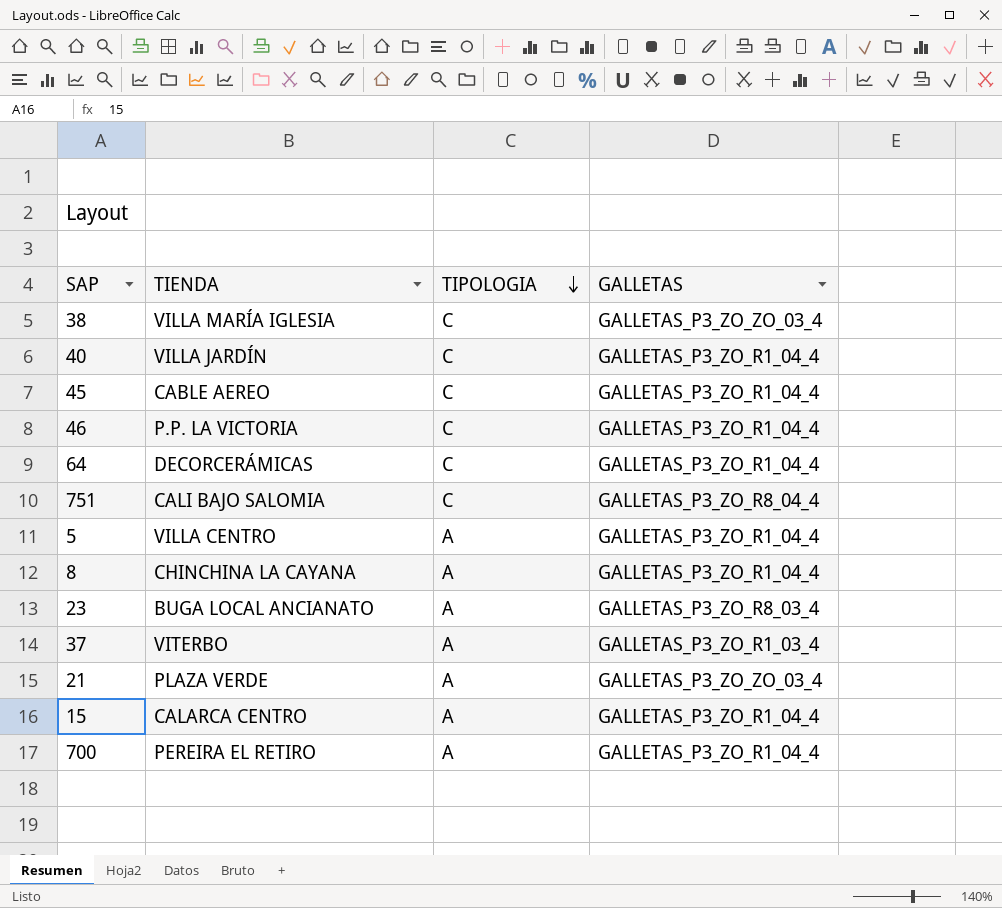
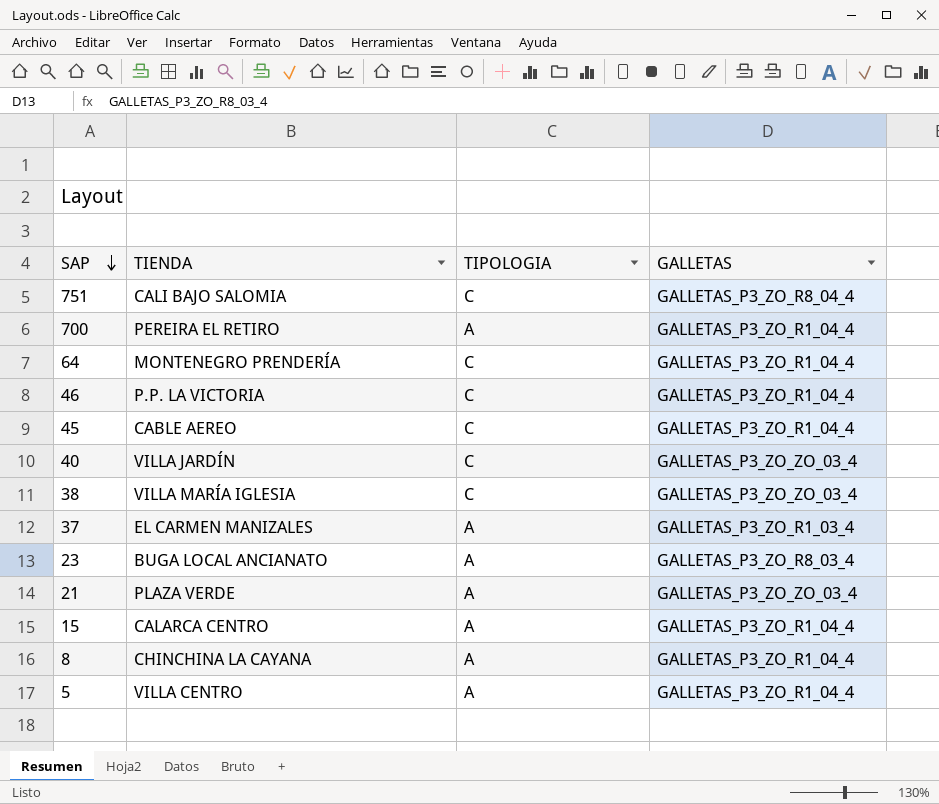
row order: TIPOLOGIA descending -> SAP descending
64 | TIENDA: DECORCERÁMICAS -> MONTENEGRO PRENDERÍA
40 | GALLETAS: GALLETAS_P3_ZO_R1_04_4 -> GALLETAS_P3_ZO_ZO_03_4
37 | TIENDA: VITERBO -> EL CARMEN MANIZALES

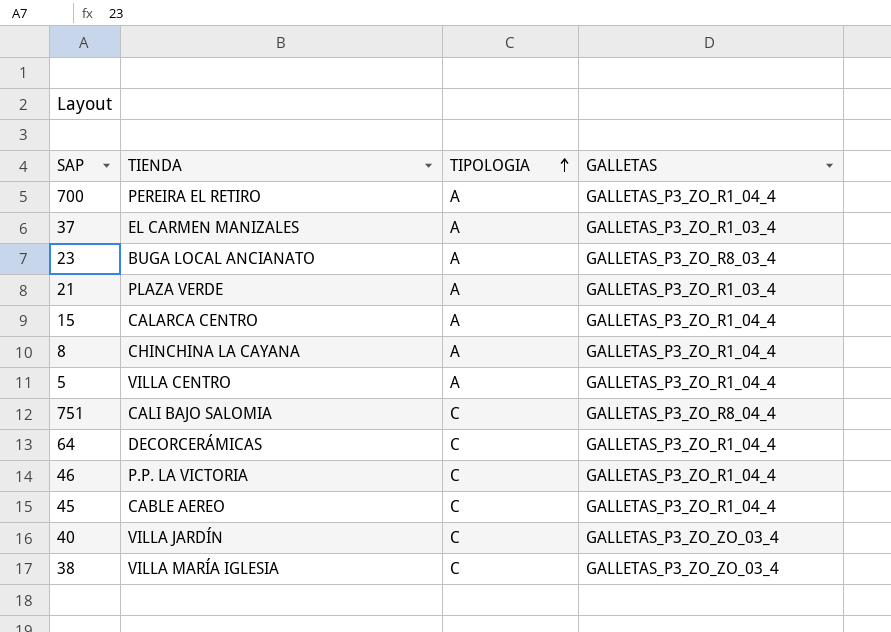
row order: SAP descending -> TIPOLOGIA ascending
21 | GALLETAS: GALLETAS_P3_ZO_ZO_03_4 -> GALLETAS_P3_ZO_R1_03_4
64 | TIENDA: MONTENEGRO PRENDERÍA -> DECORCERÁMICAS

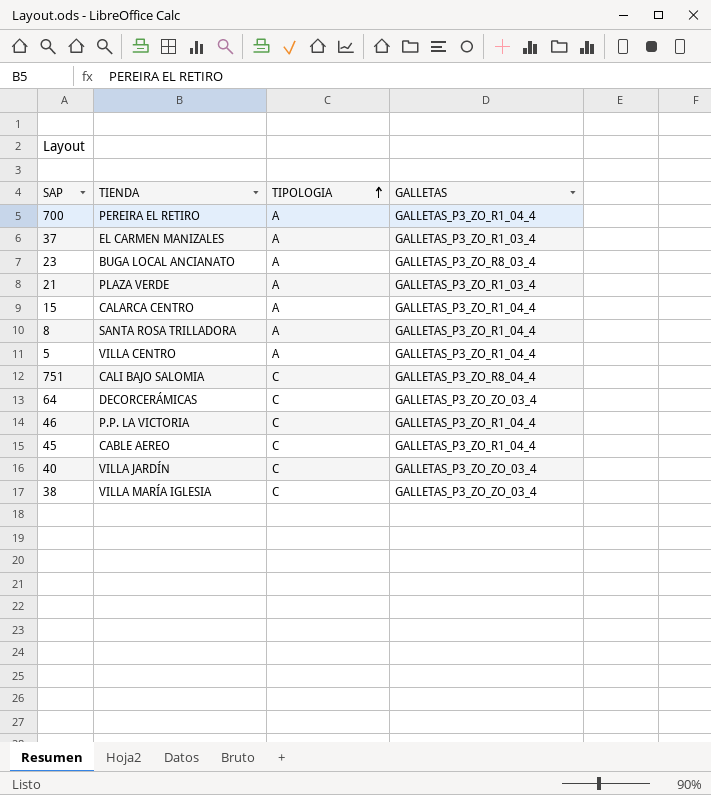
8 | TIENDA: CHINCHINA LA CAYANA -> SANTA ROSA TRILLADORA
64 | GALLETAS: GALLETAS_P3_ZO_R1_04_4 -> GALLETAS_P3_ZO_ZO_03_4

